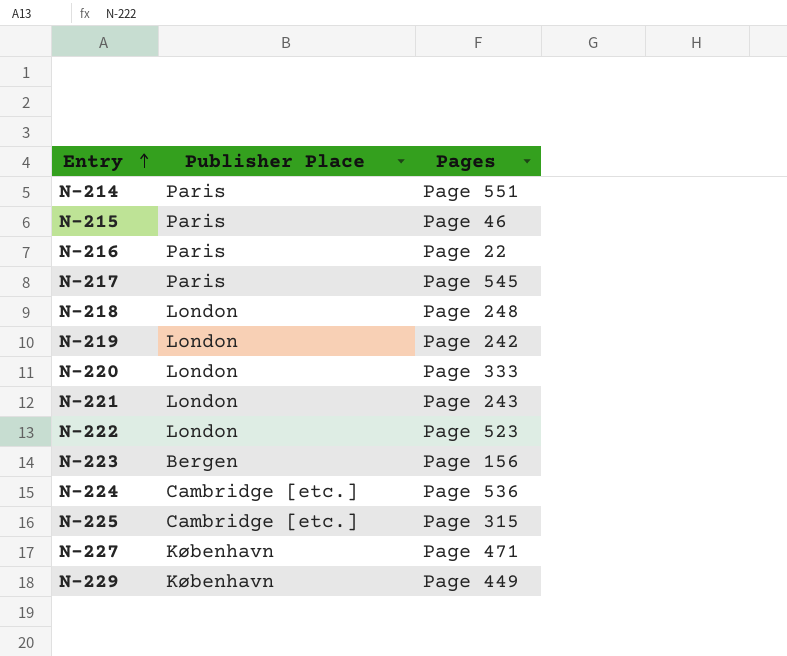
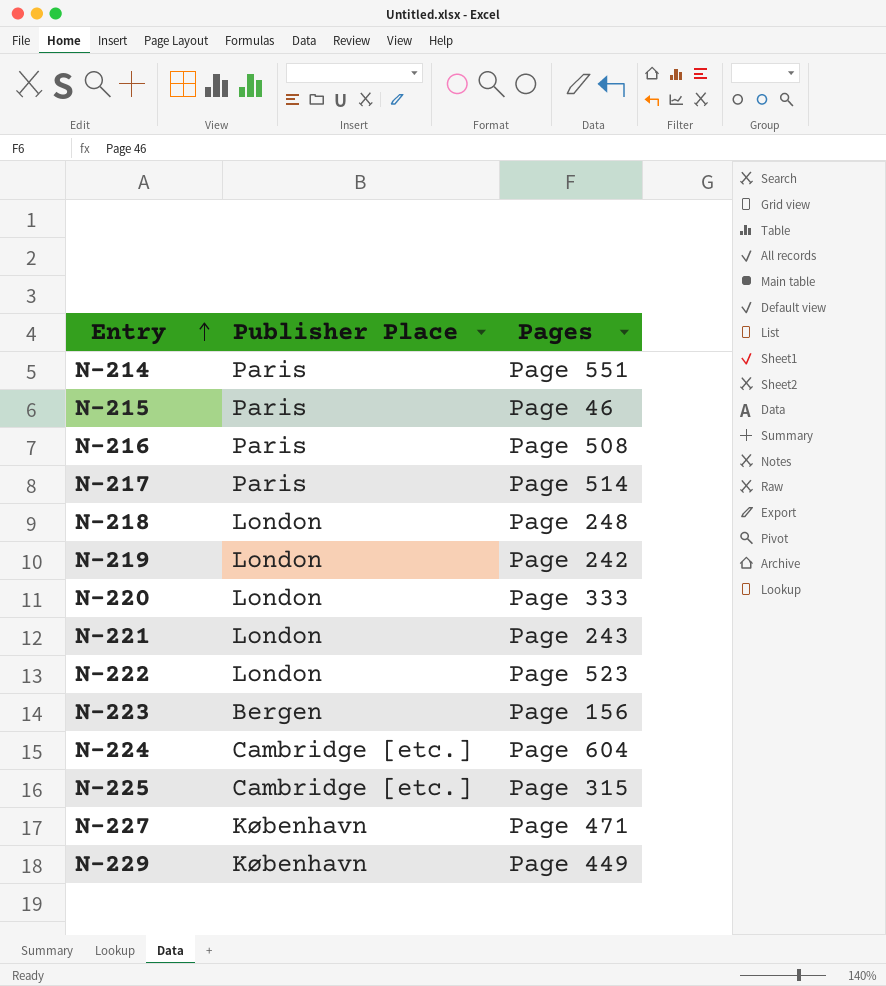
N-216 | Pages: Page 22 -> Page 508
N-217 | Pages: Page 545 -> Page 514
N-224 | Pages: Page 536 -> Page 604

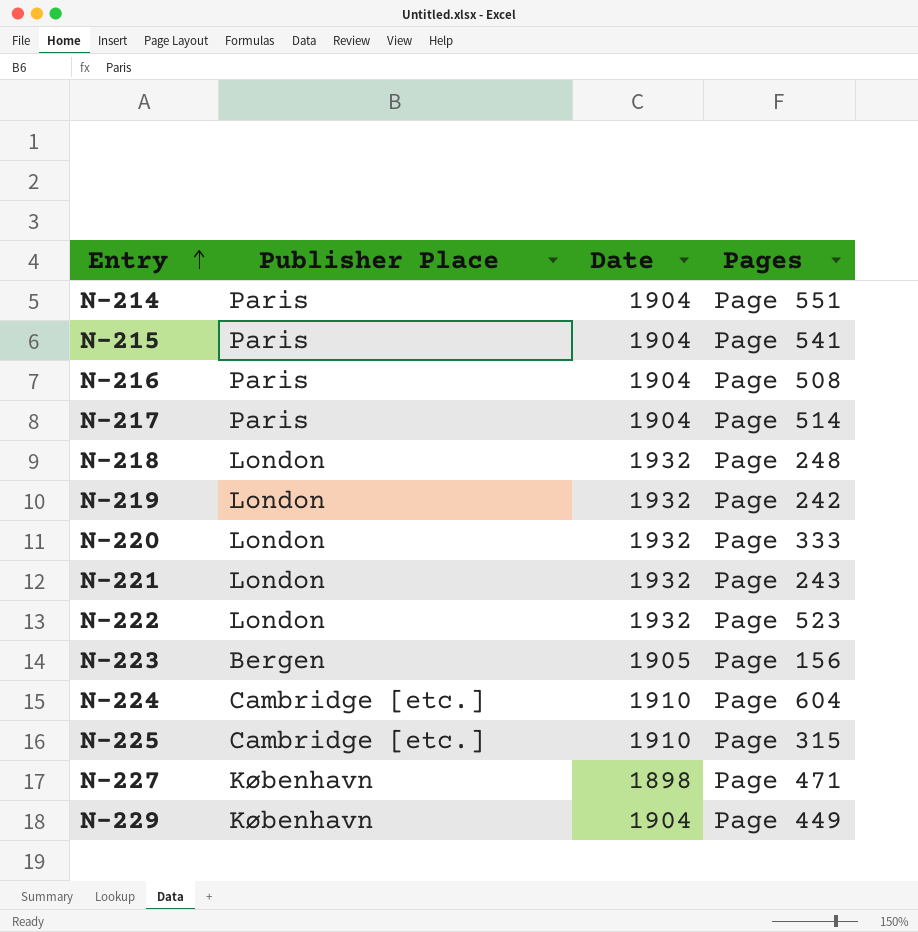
column Date | position: none -> 3
N-215 | Pages: Page 46 -> Page 541

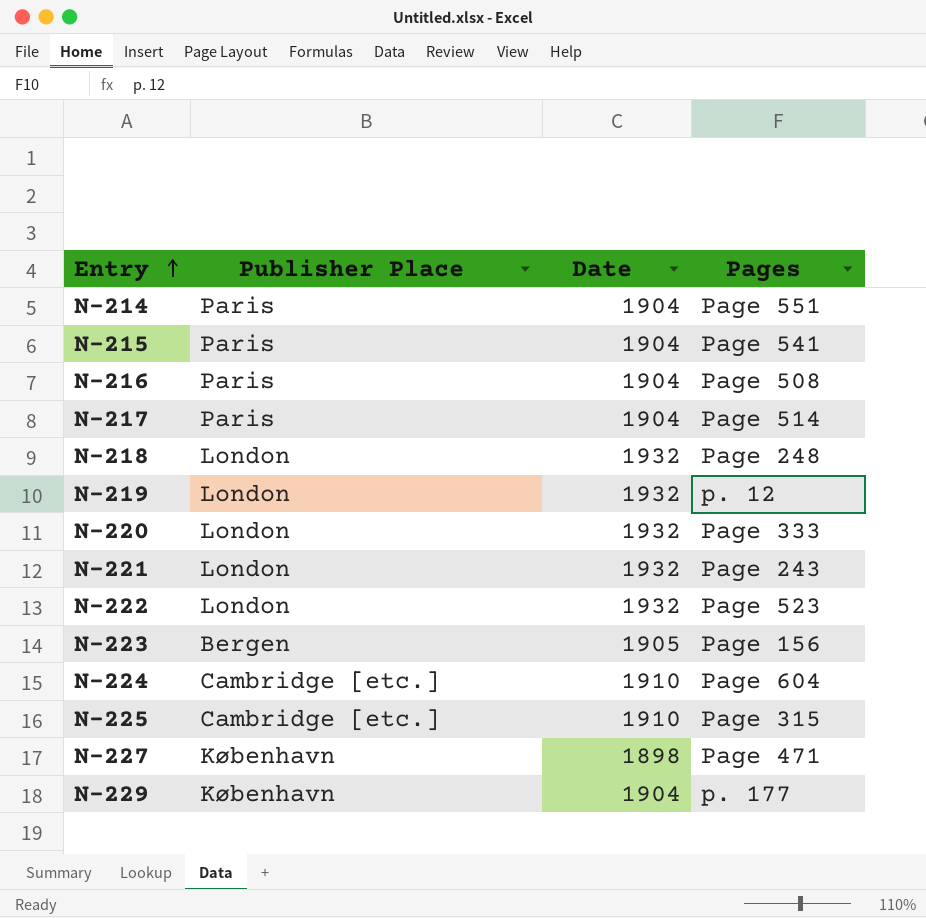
N-219 | Pages: Page 242 -> p. 12
N-229 | Pages: Page 449 -> p. 177

